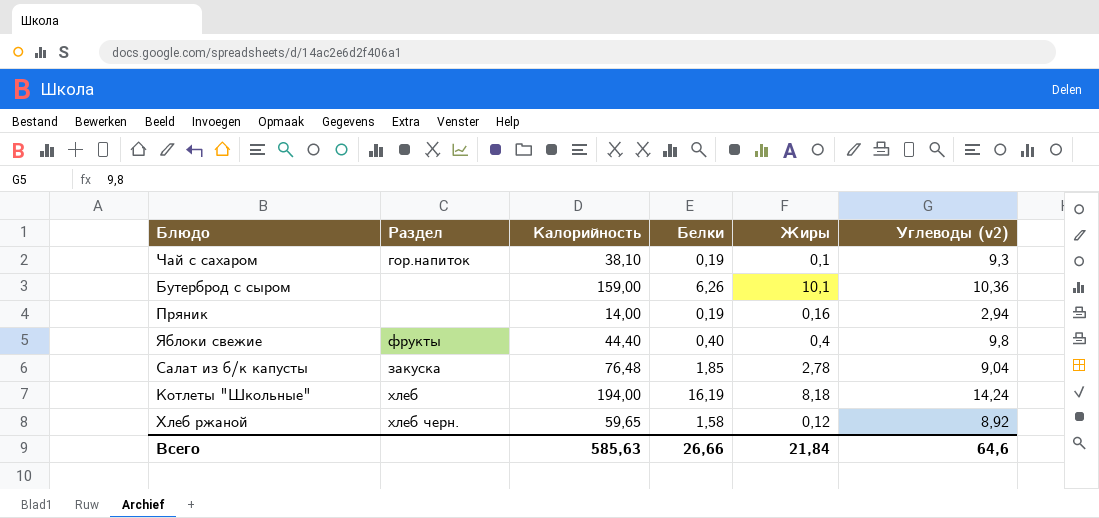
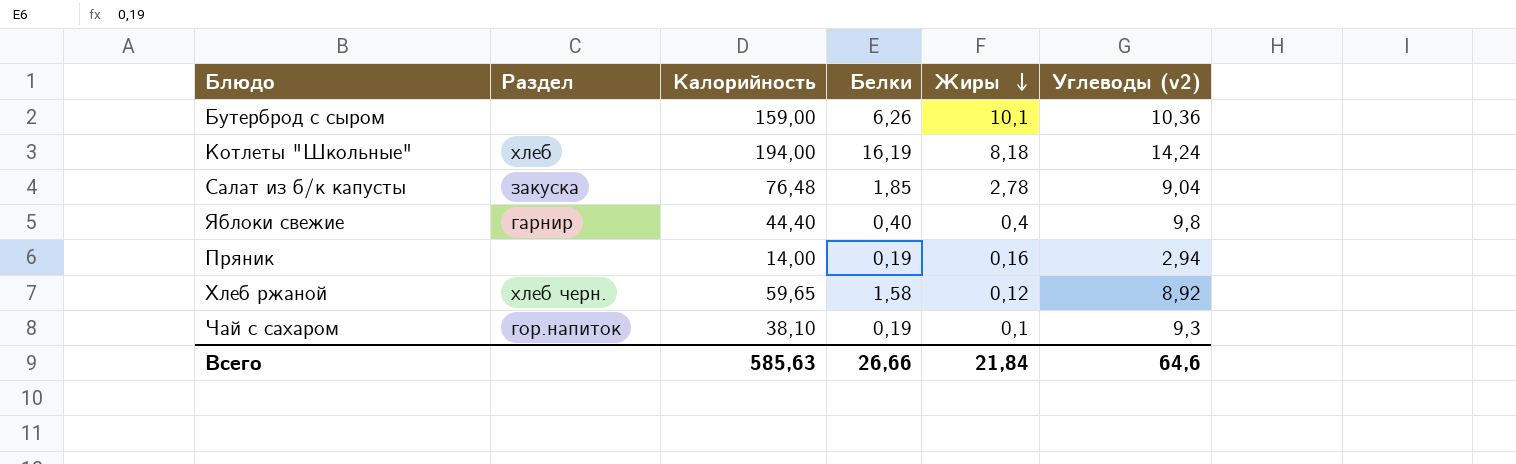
row order: none -> Жиры descending
Яблоки свежие | Раздел: фрукты -> гарнир

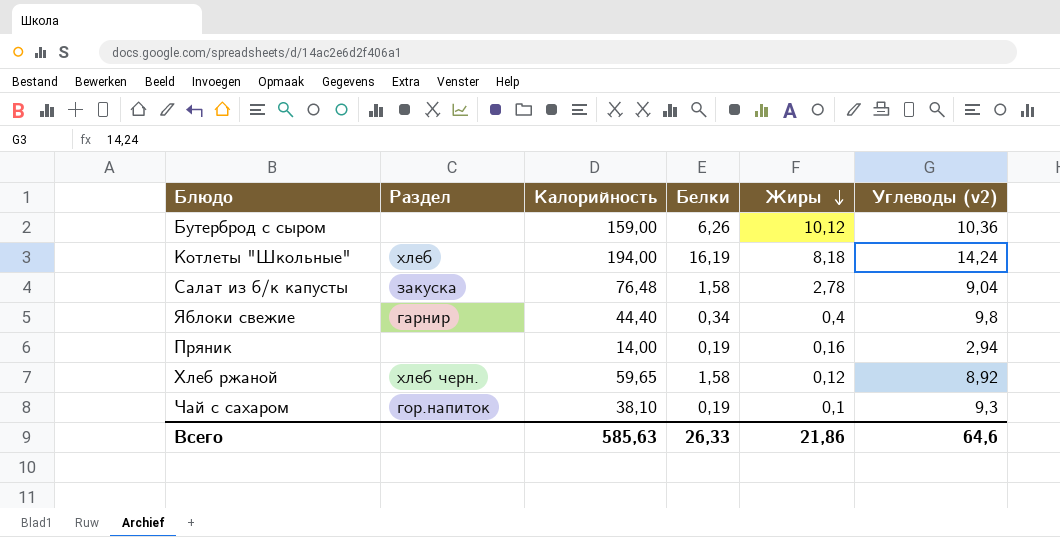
Бутерброд с сыром | Жиры: 10,1 -> 10,12
Салат из б/к капусты | Белки: 1,85 -> 1,58
Яблоки свежие | Белки: 0,40 -> 0,34
Всего | Белки: 26,66 -> 26,33
Всего | Жиры: 21,84 -> 21,86

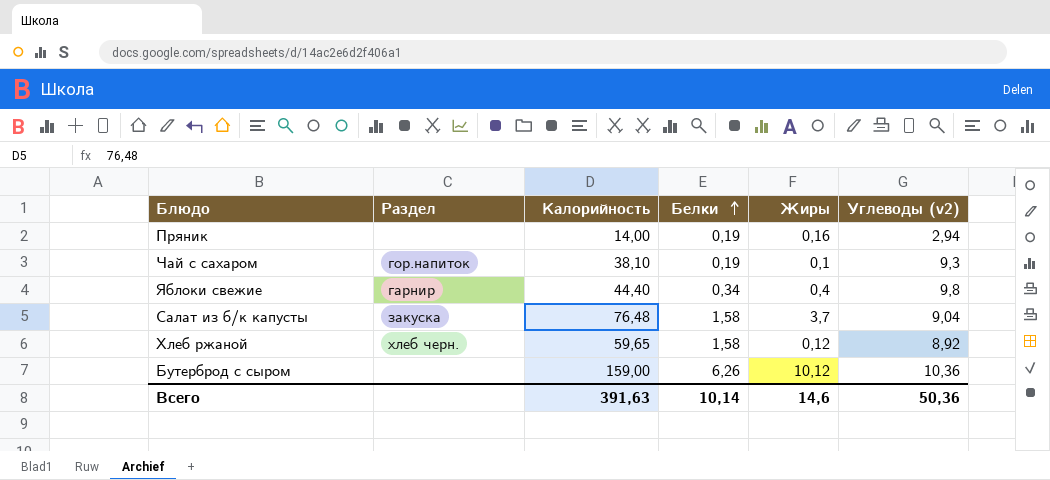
row order: Жиры descending -> Белки ascending
row Котлеты "Школьные": хлеб | 194,00 | 16,19 | 8,18 | 14,24 -> none
Салат из б/к капусты | Жиры: 2,78 -> 3,7
Всего | Калорийность: 585,63 -> 391,63
Всего | Белки: 26,33 -> 10,14
Всего | Жиры: 21,86 -> 14,6
Всего | Углеводы (v2): 64,6 -> 50,36

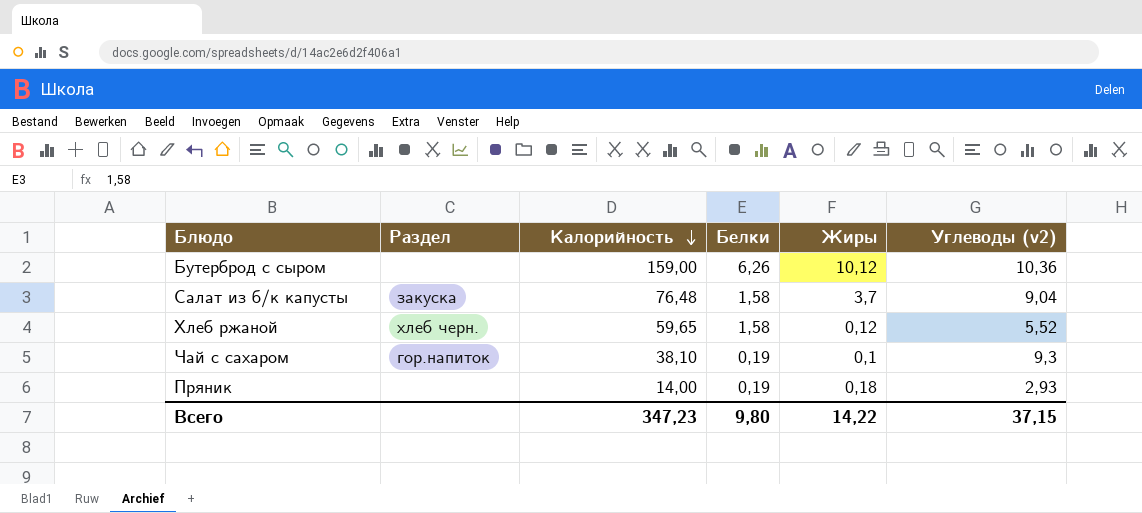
row order: Белки ascending -> Калорийность descending
row Яблоки свежие: гарнир | 44,40 | 0,34 | 0,4 | 9,8 -> none
Хлеб ржаной | Углеводы (v2): 8,92 -> 5,52
Пряник | Жиры: 0,16 -> 0,18
Пряник | Углеводы (v2): 2,94 -> 2,93
Всего | Калорийность: 391,63 -> 347,23
Всего | Белки: 10,14 -> 9,80
Всего | Жиры: 14,6 -> 14,22
Всего | Углеводы (v2): 50,36 -> 37,15

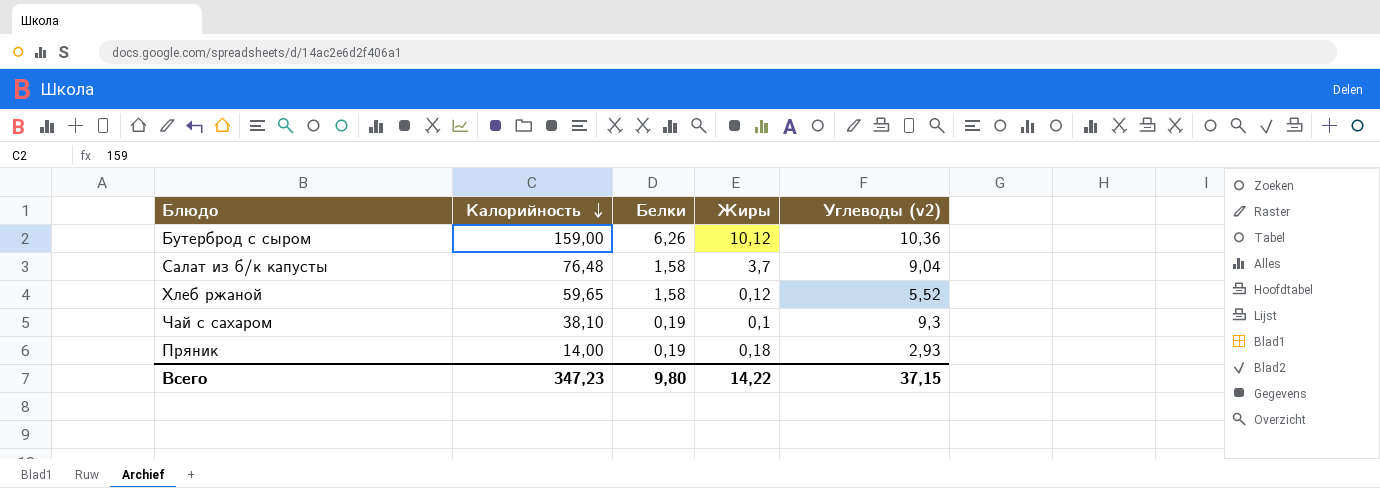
column Раздел | position: 2 -> none

